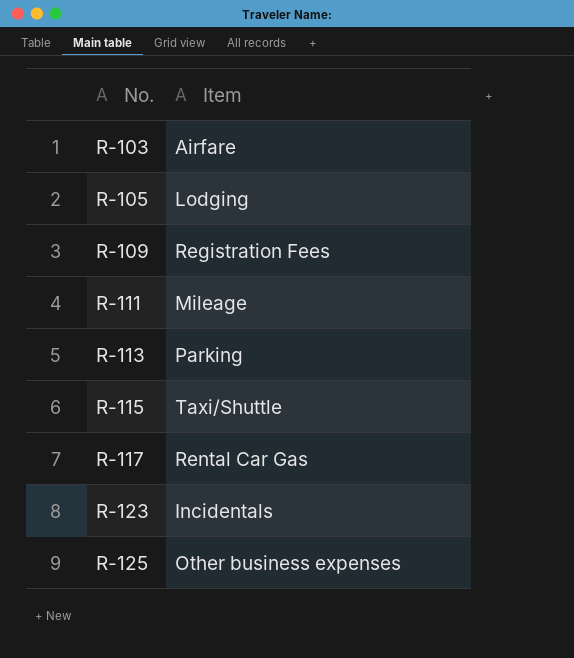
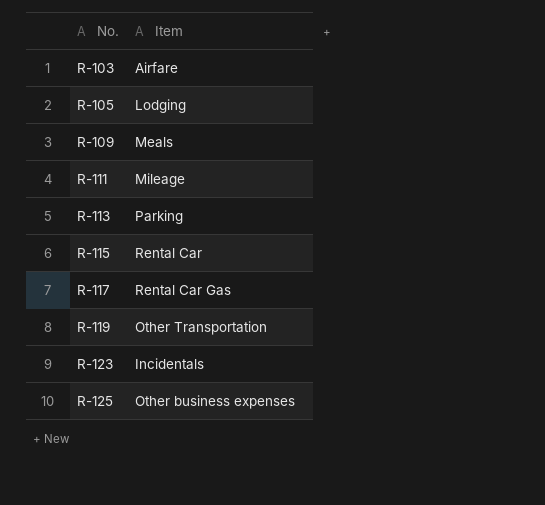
R-109 | Item: Registration Fees -> Meals
R-115 | Item: Taxi/Shuttle -> Rental Car
row R-119: none -> Other Transportation

